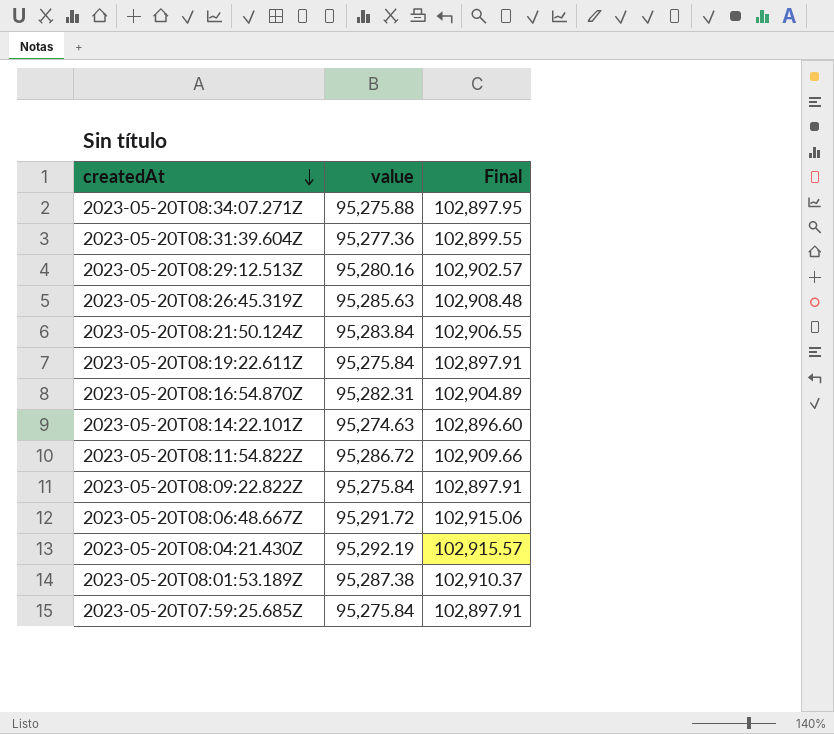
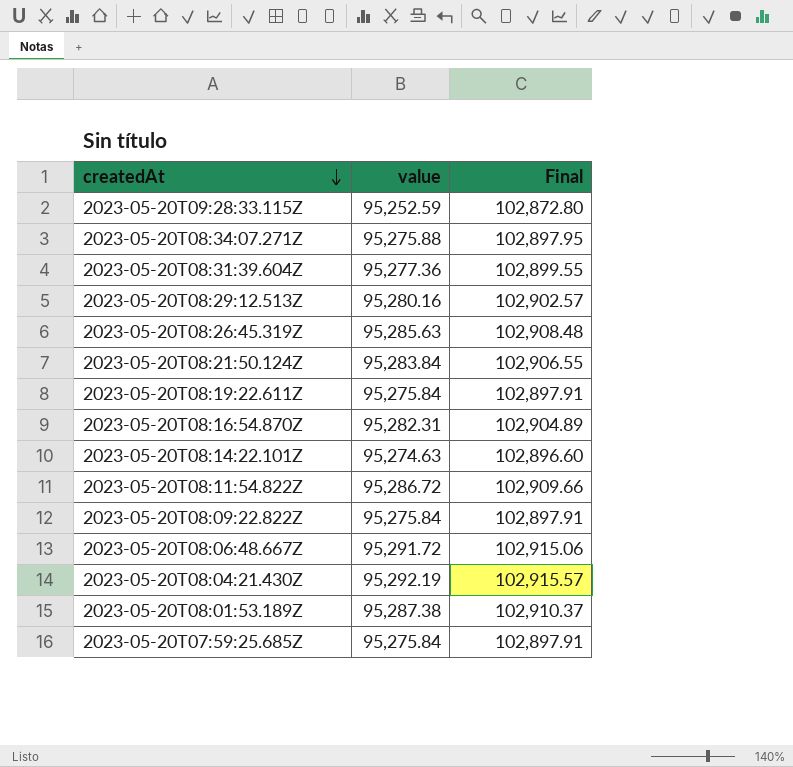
row 2023-05-20T09:28:33.115Z: none -> 95,252.59 | 102,872.80

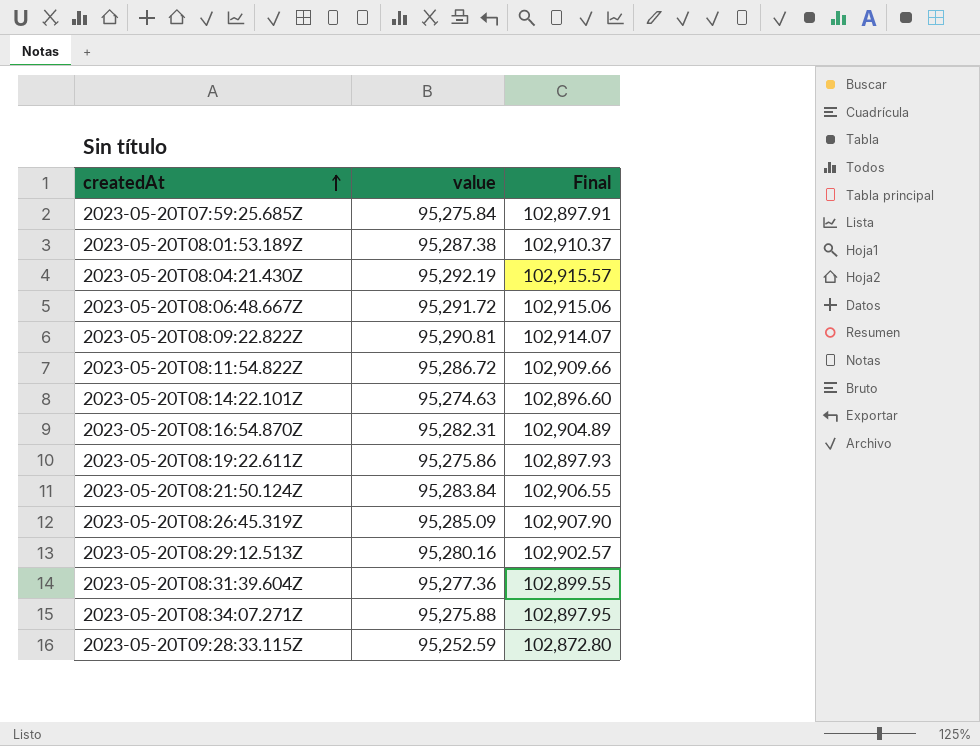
row order: createdAt descending -> createdAt ascending
2023-05-20T08:09:22.822Z | value: 95,275.84 -> 95,290.81
2023-05-20T08:09:22.822Z | Final: 102,897.91 -> 102,914.07
2023-05-20T08:19:22.611Z | value: 95,275.84 -> 95,275.86
2023-05-20T08:19:22.611Z | Final: 102,897.91 -> 102,897.93
2023-05-20T08:26:45.319Z | value: 95,285.63 -> 95,285.09
2023-05-20T08:26:45.319Z | Final: 102,908.48 -> 102,907.90

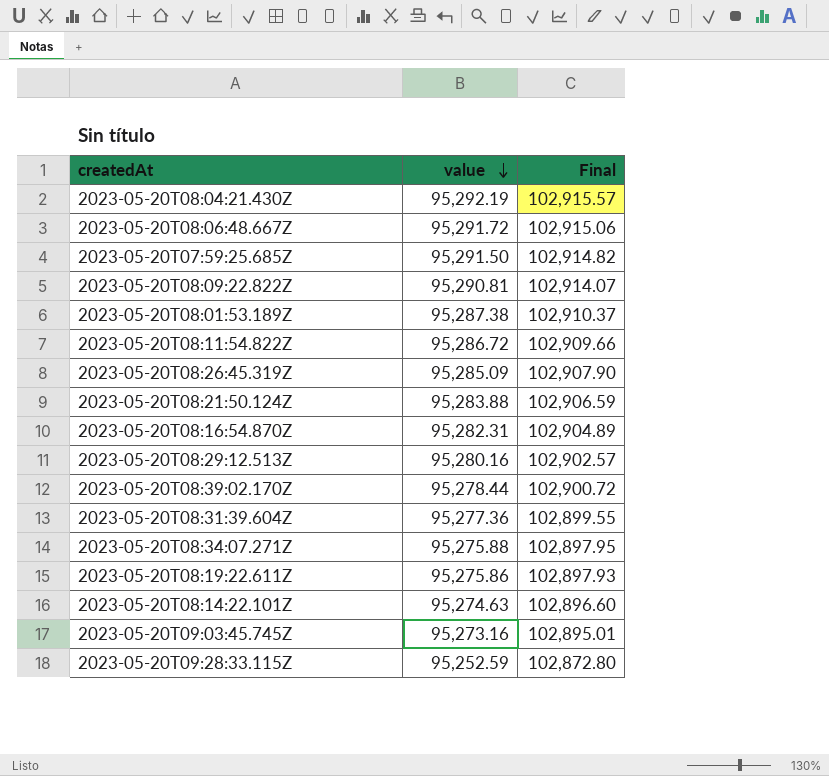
row order: createdAt ascending -> value descending
2023-05-20T07:59:25.685Z | value: 95,275.84 -> 95,291.50
2023-05-20T07:59:25.685Z | Final: 102,897.91 -> 102,914.82
2023-05-20T08:21:50.124Z | value: 95,283.84 -> 95,283.88
2023-05-20T08:21:50.124Z | Final: 102,906.55 -> 102,906.59
row 2023-05-20T08:39:02.170Z: none -> 95,278.44 | 102,900.72
row 2023-05-20T09:03:45.745Z: none -> 95,273.16 | 102,895.01

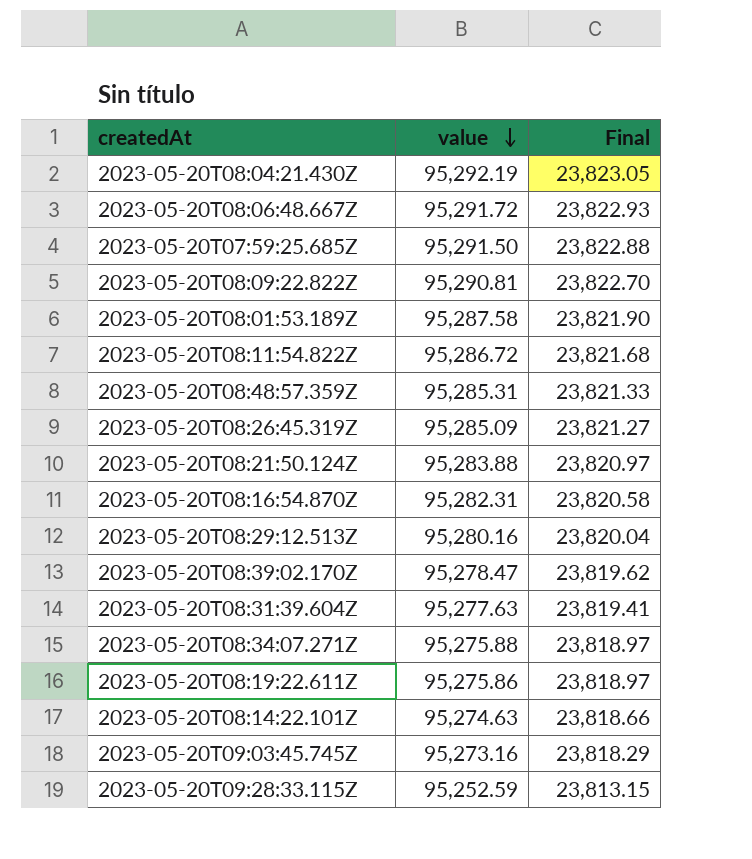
column Final | formula: [value] * 1.08 -> [value] * 0.25
2023-05-20T08:01:53.189Z | value: 95,287.38 -> 95,287.58
row 2023-05-20T08:48:57.359Z: none -> 95,285.31 | 23,821.33
2023-05-20T08:39:02.170Z | value: 95,278.44 -> 95,278.47
2023-05-20T08:31:39.604Z | value: 95,277.36 -> 95,277.63

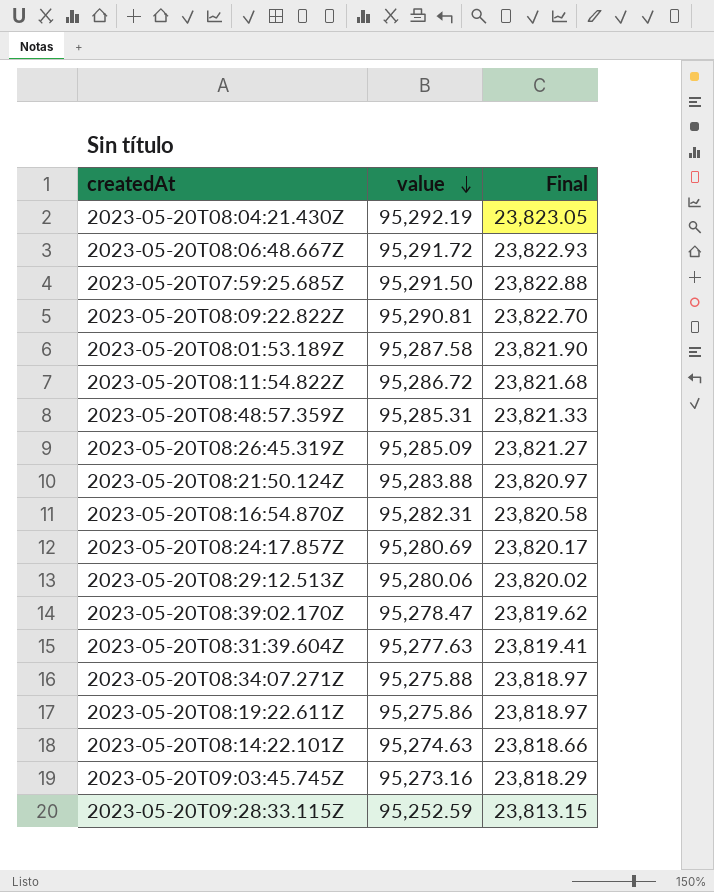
row 2023-05-20T08:24:17.857Z: none -> 95,280.69 | 23,820.17
2023-05-20T08:29:12.513Z | value: 95,280.16 -> 95,280.06
2023-05-20T08:29:12.513Z | Final: 23,820.04 -> 23,820.02

